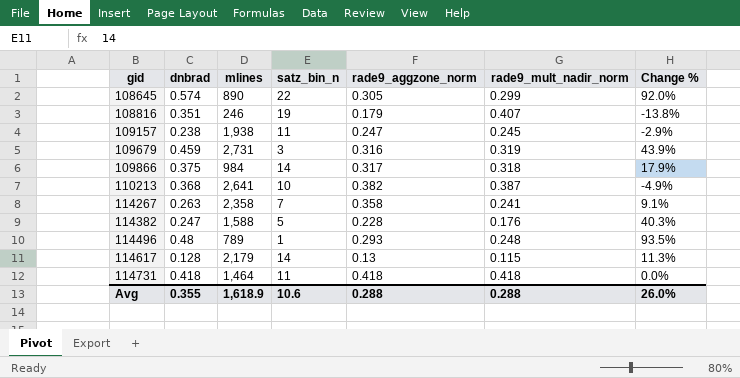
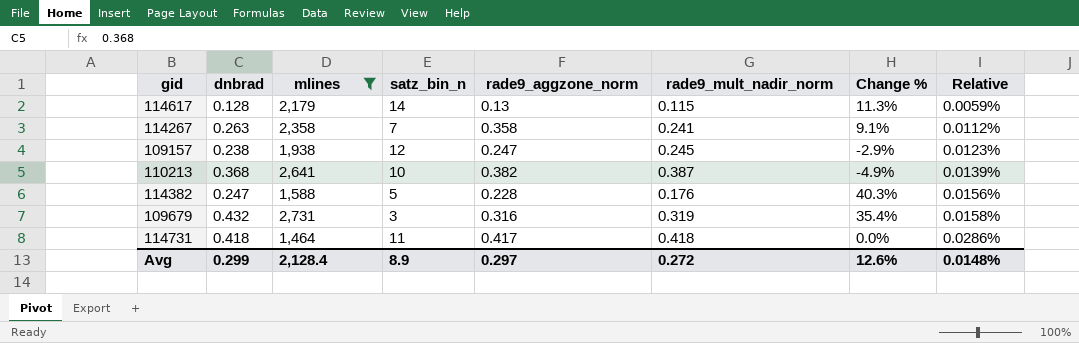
filter: none -> mlines >= 1,464
row order: gid ascending -> Relative ascending
column Relative | formula: none -> [dnbrad] / [mlines]
109157 | satz_bin_n: 11 -> 12
109679 | dnbrad: 0.459 -> 0.432
109679 | Change %: 43.9% -> 35.4%
114731 | rade9_aggzone_norm: 0.418 -> 0.417
Avg | dnbrad: 0.355 -> 0.299
Avg | mlines: 1,618.9 -> 2,128.4
Avg | satz_bin_n: 10.6 -> 8.9
Avg | rade9_aggzone_norm: 0.288 -> 0.297
Avg | rade9_mult_nadir_norm: 0.288 -> 0.272
Avg | Change %: 26.0% -> 12.6%

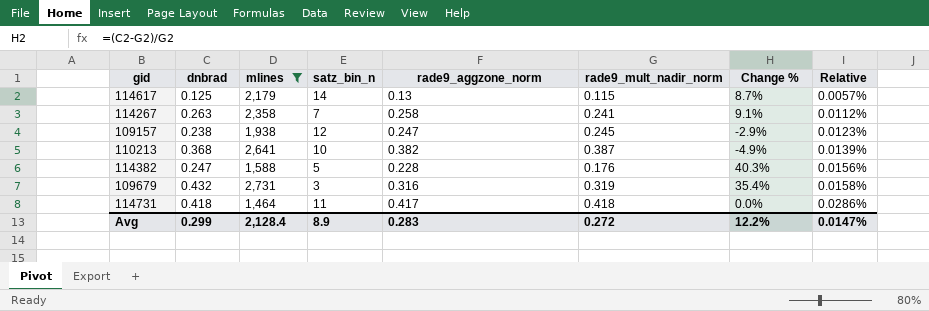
114617 | dnbrad: 0.128 -> 0.125
114617 | Change %: 11.3% -> 8.7%
114617 | Relative: 0.0059% -> 0.0057%
114267 | rade9_aggzone_norm: 0.358 -> 0.258
Avg | rade9_aggzone_norm: 0.297 -> 0.283
Avg | Change %: 12.6% -> 12.2%
Avg | Relative: 0.0148% -> 0.0147%

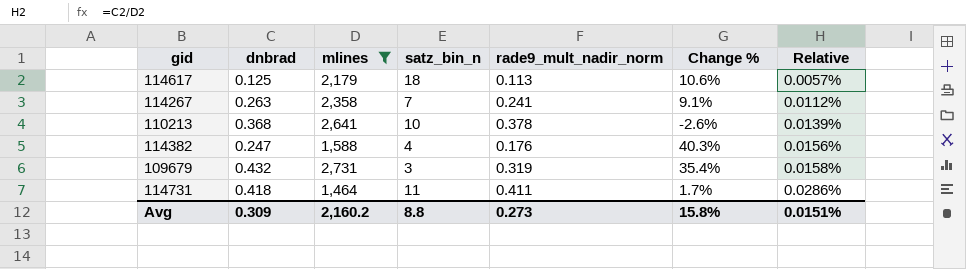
column rade9_aggzone_norm | position: 5 -> none
row 109157: 0.238 | 1,938 | 12 | 0.247 | 0.245 | -2.9% | 0.0123% -> none
114617 | satz_bin_n: 14 -> 18
114617 | rade9_mult_nadir_norm: 0.115 -> 0.113
114617 | Change %: 8.7% -> 10.6%
110213 | rade9_mult_nadir_norm: 0.387 -> 0.378
110213 | Change %: -4.9% -> -2.6%
114382 | satz_bin_n: 5 -> 4
114731 | rade9_mult_nadir_norm: 0.418 -> 0.411
114731 | Change %: 0.0% -> 1.7%
Avg | dnbrad: 0.299 -> 0.309
Avg | mlines: 2,128.4 -> 2,160.2
Avg | satz_bin_n: 8.9 -> 8.8
Avg | rade9_mult_nadir_norm: 0.272 -> 0.273
Avg | Change %: 12.2% -> 15.8%
Avg | Relative: 0.0147% -> 0.0151%

